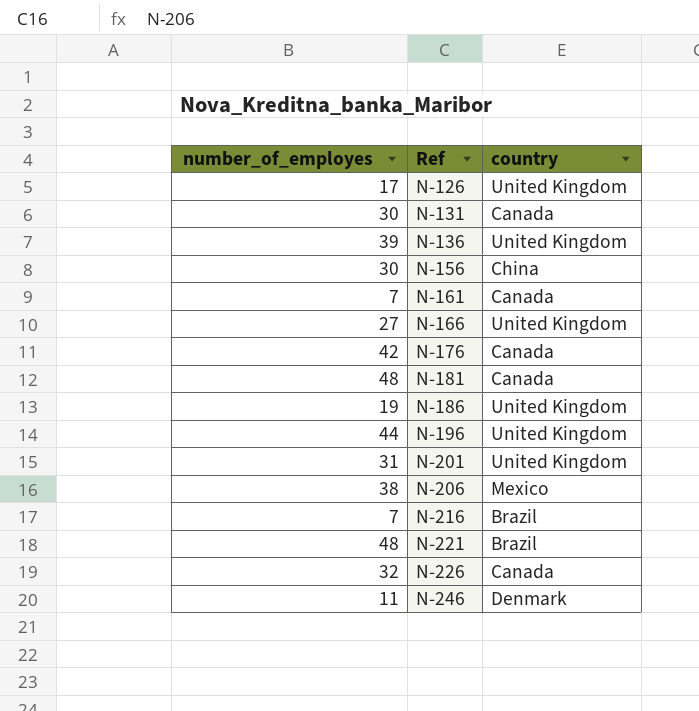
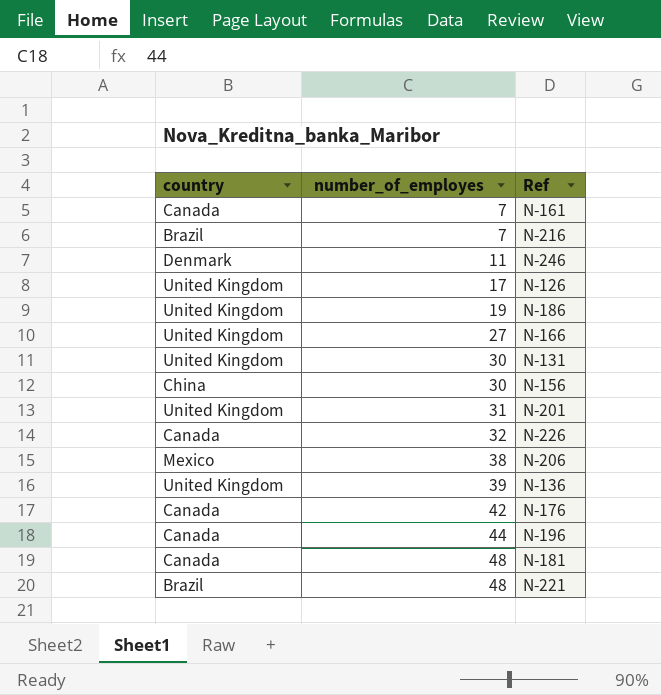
row order: Ref ascending -> number_of_employes ascending
column country | position: 3 -> 1
N-131 | country: Canada -> United Kingdom
N-196 | country: United Kingdom -> Canada

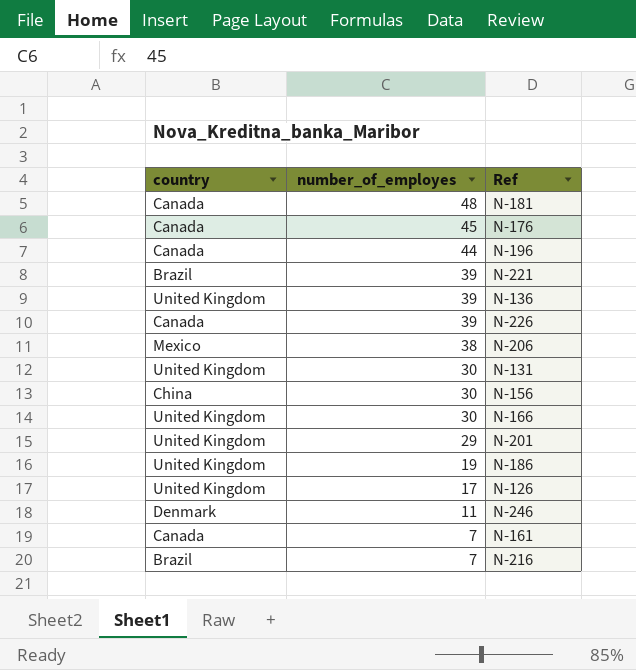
row order: number_of_employes ascending -> number_of_employes descending
N-176 | number_of_employes: 42 -> 45
N-221 | number_of_employes: 48 -> 39
N-226 | number_of_employes: 32 -> 39
N-166 | number_of_employes: 27 -> 30
N-201 | number_of_employes: 31 -> 29

